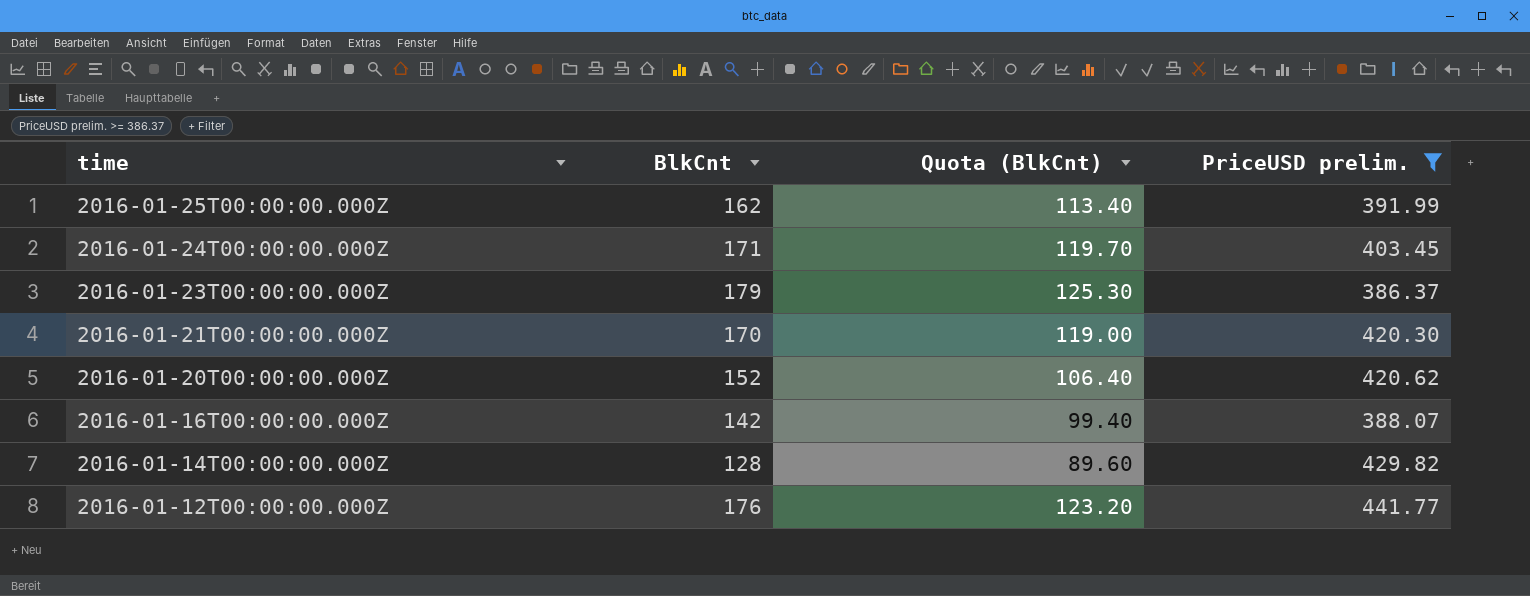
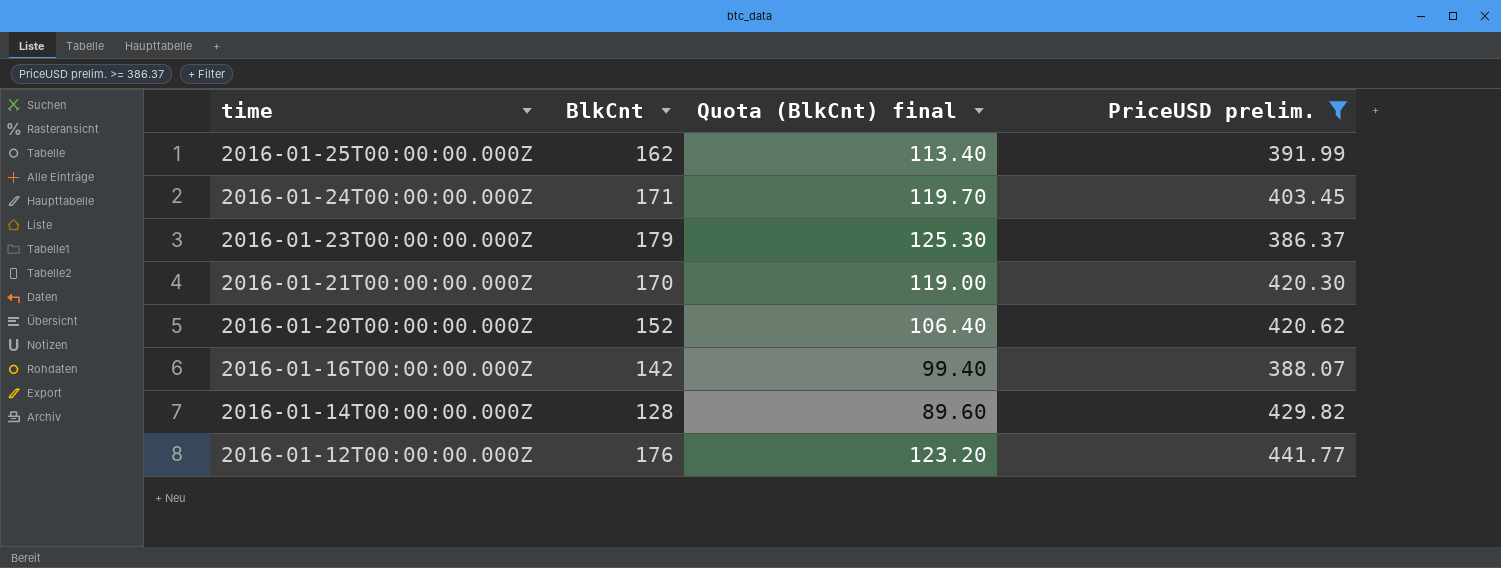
column name: Quota (BlkCnt) -> Quota (BlkCnt) final

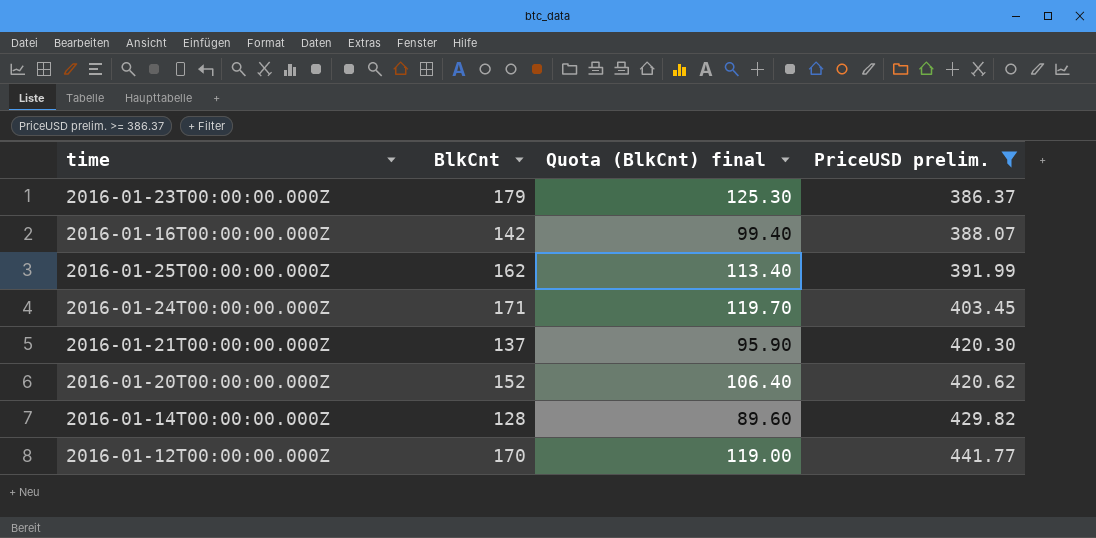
row order: time descending -> PriceUSD prelim. ascending
2016-01-21T00:00:00.000Z | BlkCnt: 170 -> 137
2016-01-21T00:00:00.000Z | Quota (BlkCnt) final: 119.00 -> 95.90
2016-01-12T00:00:00.000Z | BlkCnt: 176 -> 170
2016-01-12T00:00:00.000Z | Quota (BlkCnt) final: 123.20 -> 119.00

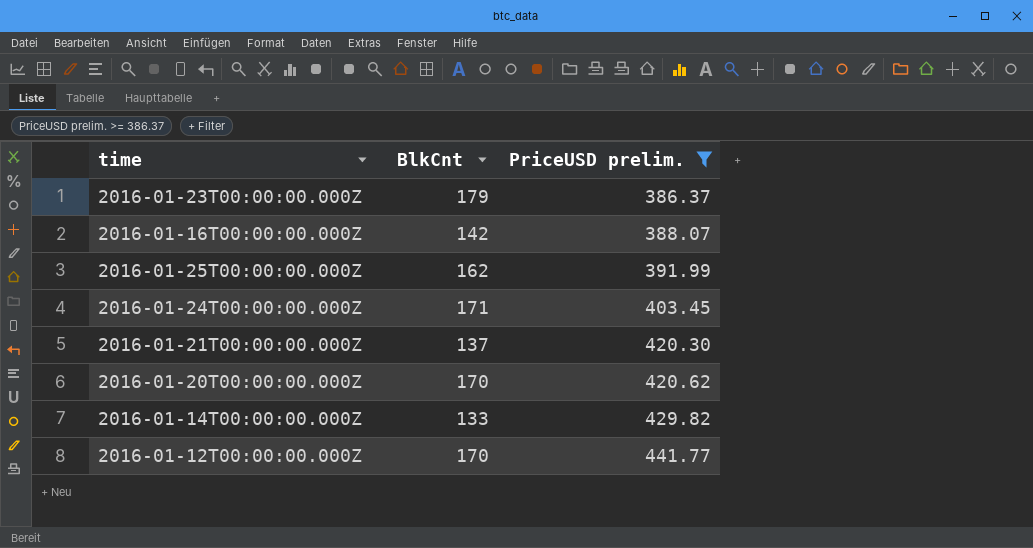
column Quota (BlkCnt) final | formula: [BlkCnt] * 0.7 -> none
2016-01-20T00:00:00.000Z | BlkCnt: 152 -> 170
2016-01-14T00:00:00.000Z | BlkCnt: 128 -> 133

